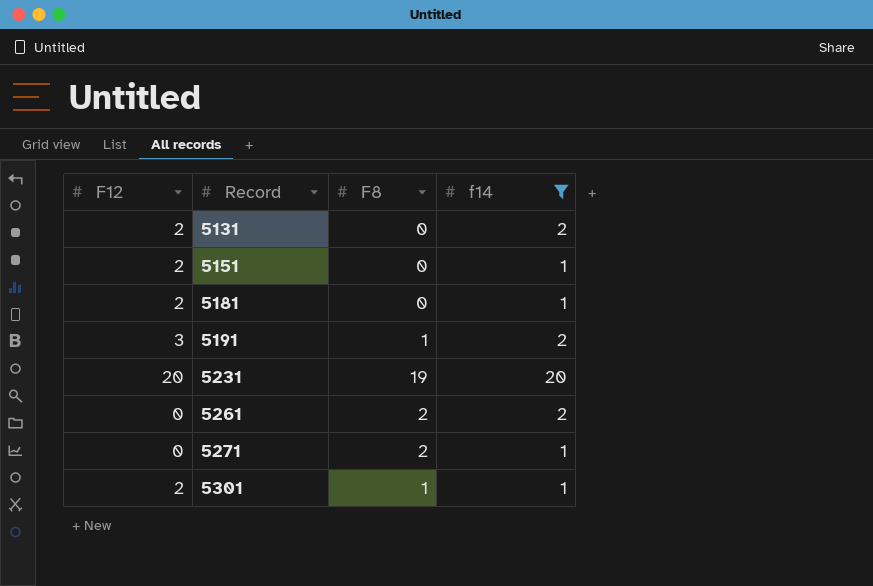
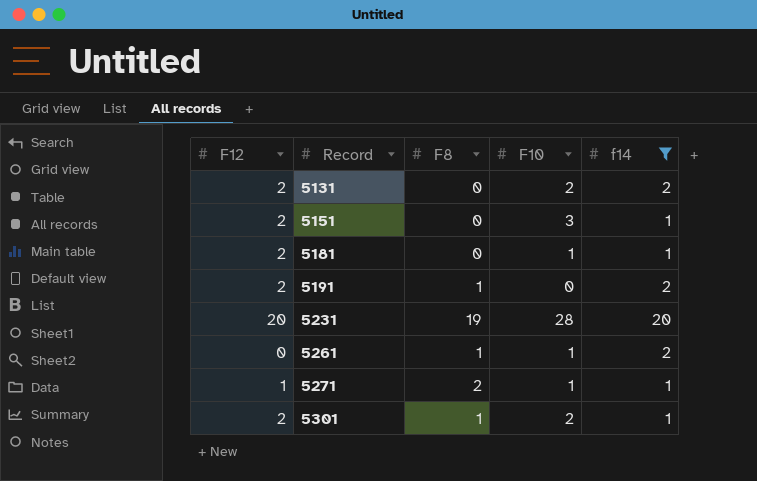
column F10 | position: none -> 4
5191 | F12: 3 -> 2
5261 | F8: 2 -> 1
5271 | F12: 0 -> 1

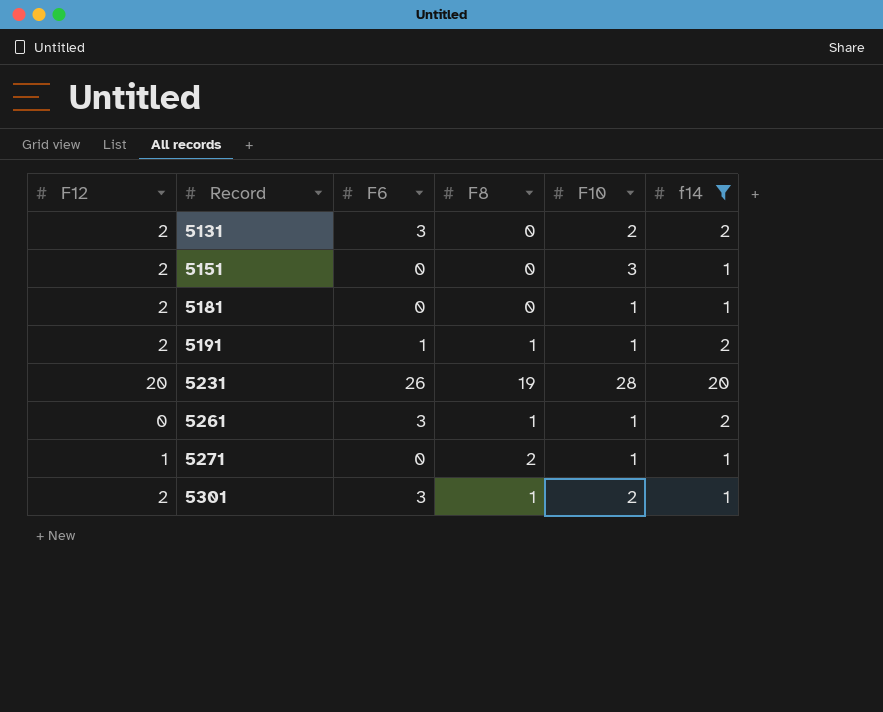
column F6 | position: none -> 3
5191 | F10: 0 -> 1

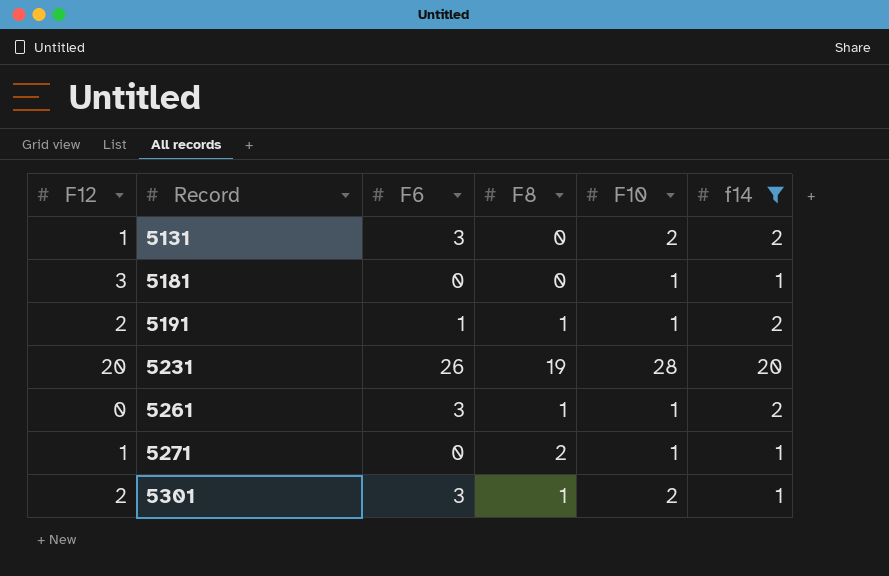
row 5151: 2 | 0 | 0 | 3 | 1 -> none
5131 | F12: 2 -> 1
5181 | F12: 2 -> 3

